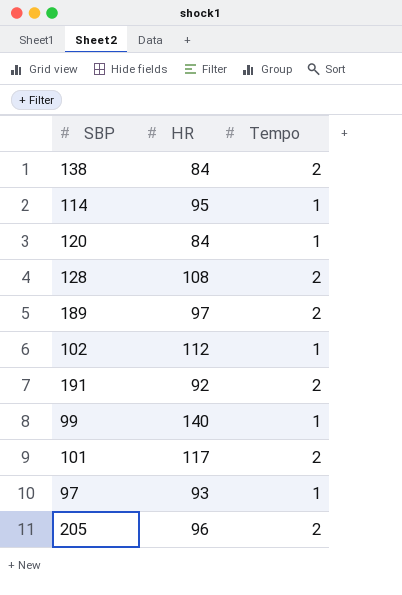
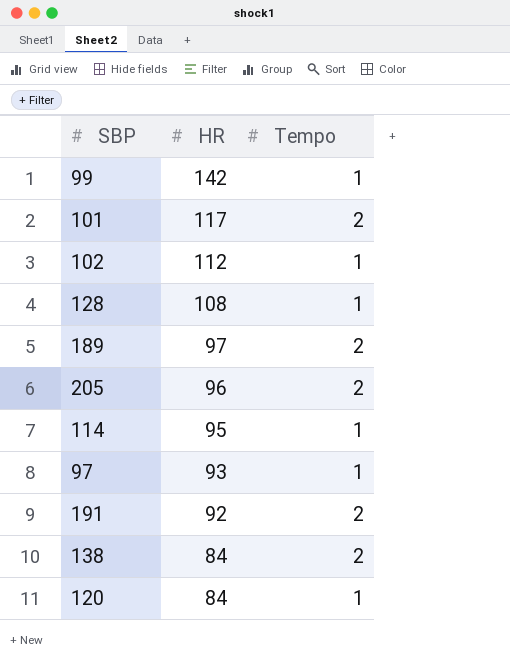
row order: none -> HR descending
99 | HR: 140 -> 142
128 | Tempo: 2 -> 1

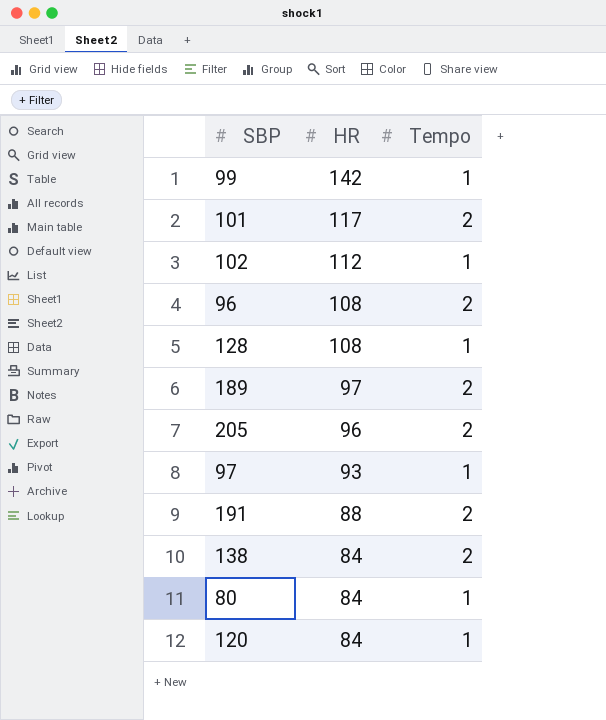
row 114: 95 | 1 -> none
row 96: none -> 108 | 2
191 | HR: 92 -> 88
row 80: none -> 84 | 1

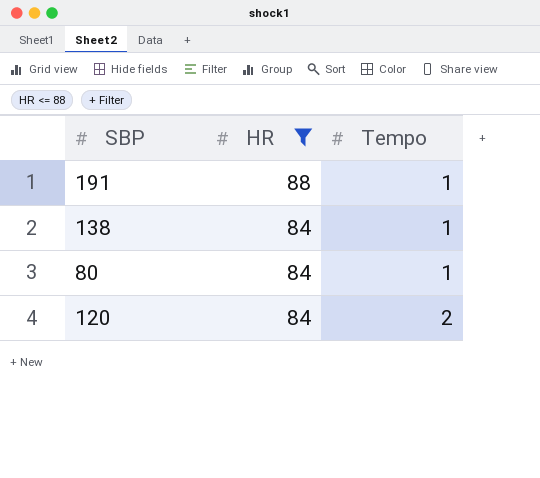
filter: none -> HR <= 88
191 | Tempo: 2 -> 1
138 | Tempo: 2 -> 1
120 | Tempo: 1 -> 2

